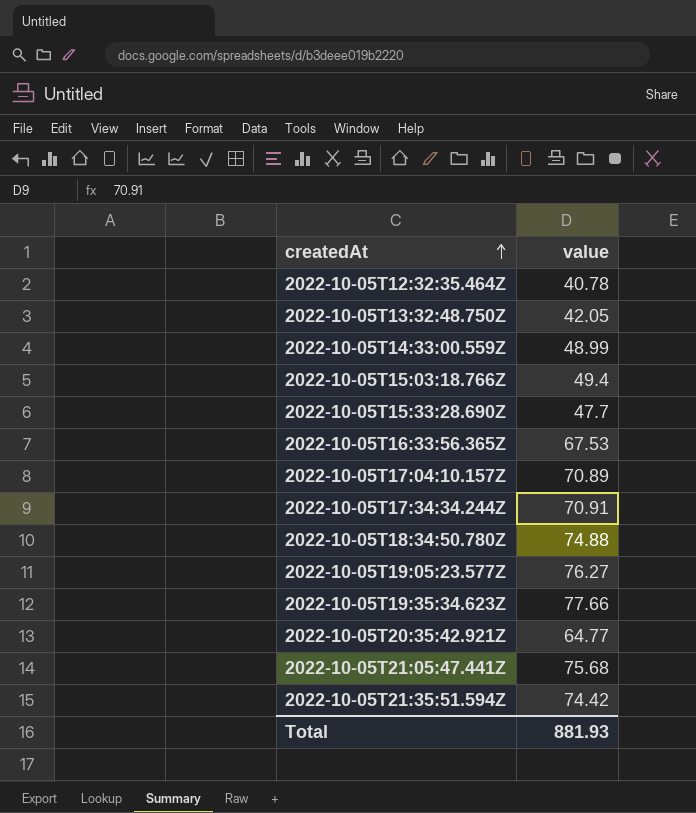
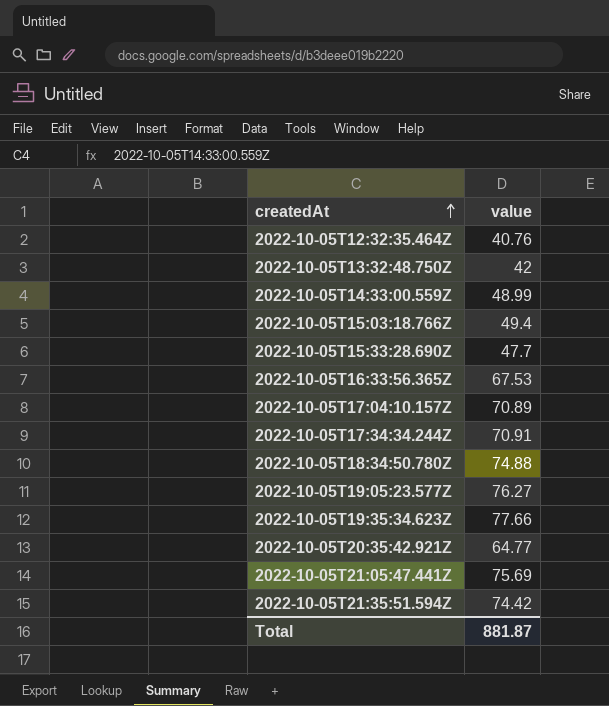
2022-10-05T12:32:35.464Z | value: 40.78 -> 40.76
2022-10-05T13:32:48.750Z | value: 42.05 -> 42
2022-10-05T21:05:47.441Z | value: 75.68 -> 75.69
Total | value: 881.93 -> 881.87

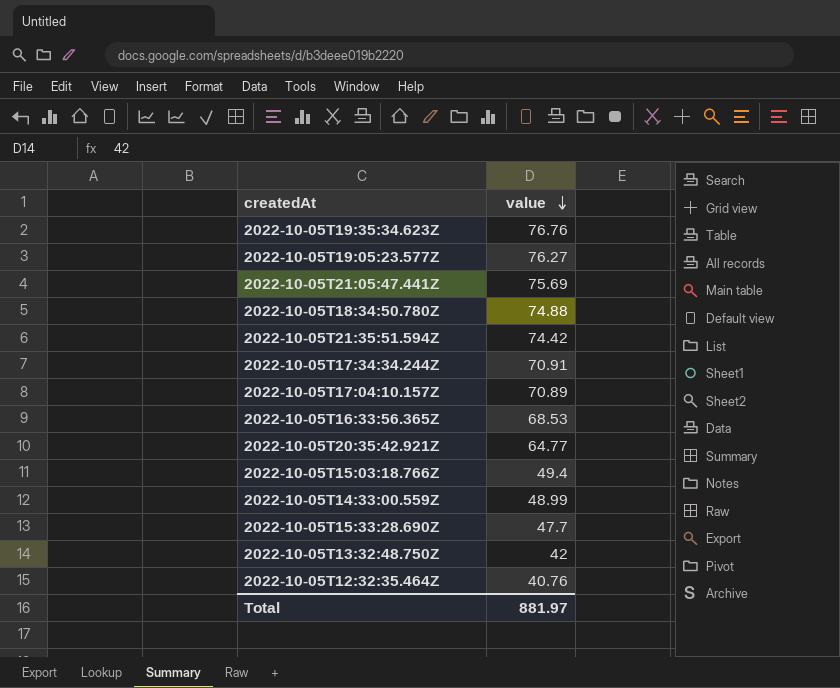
row order: createdAt ascending -> value descending
2022-10-05T19:35:34.623Z | value: 77.66 -> 76.76
2022-10-05T16:33:56.365Z | value: 67.53 -> 68.53
Total | value: 881.87 -> 881.97

